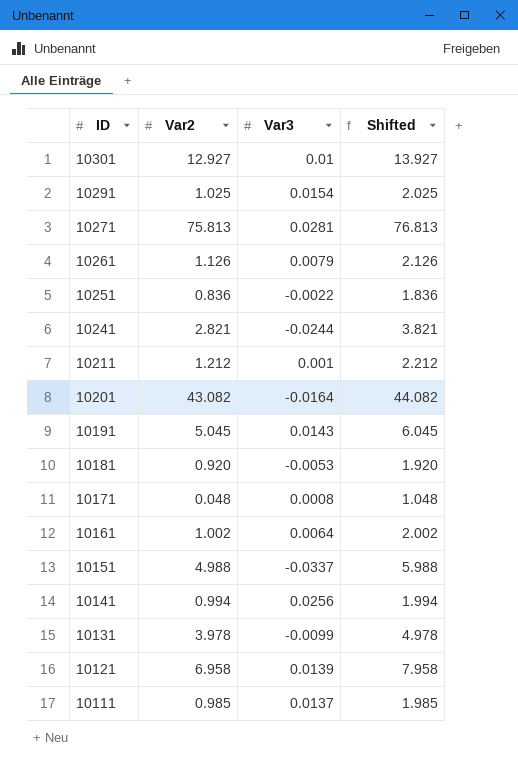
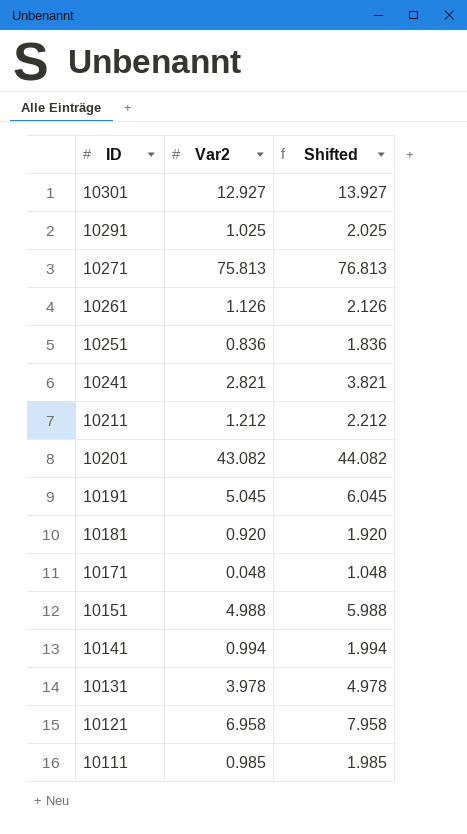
column Var3 | position: 3 -> none
row 10161: 1.002 | 0.0064 | 2.002 -> none

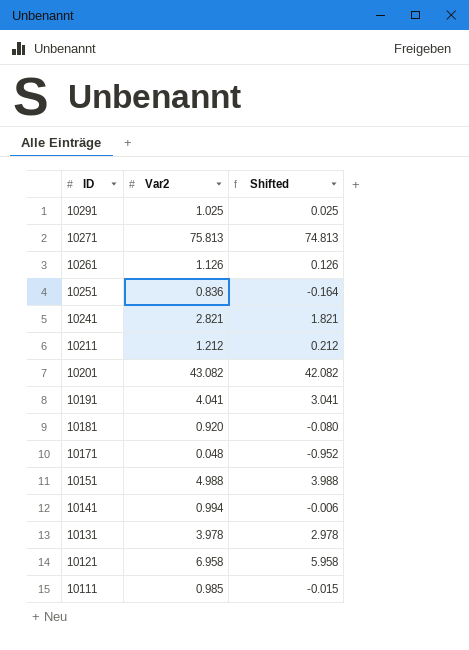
column Shifted | formula: [Var2] + 1 -> [Var2] - 1
row 10301: 12.927 | 13.927 -> none
10191 | Var2: 5.045 -> 4.041

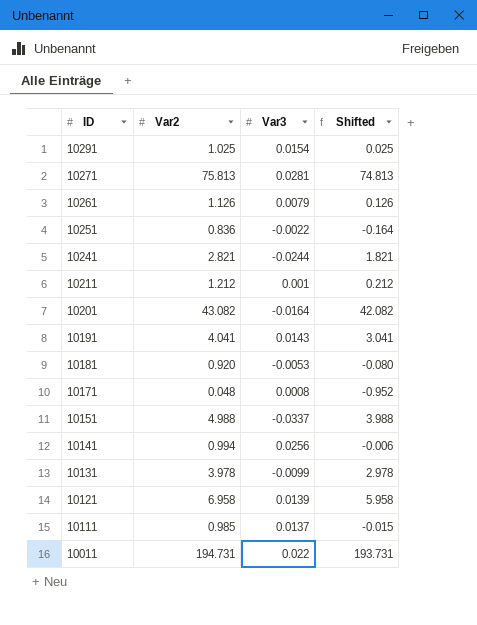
column Var3 | position: none -> 3
row 10011: none -> 194.731 | 0.022 | 193.731

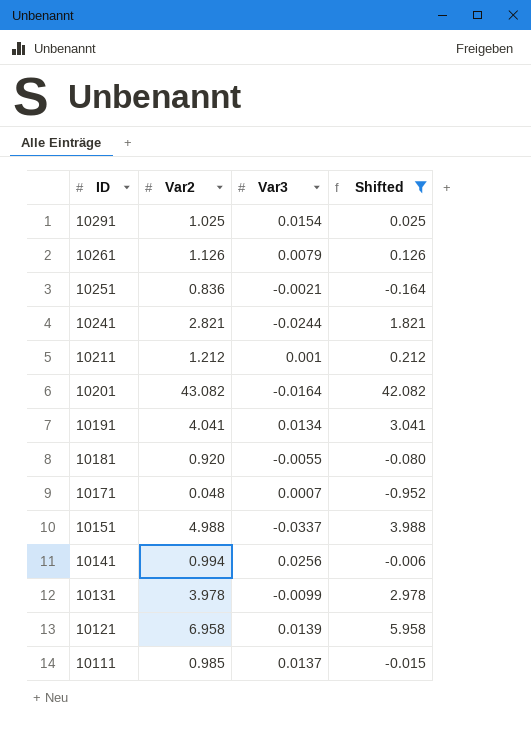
filter: none -> Shifted <= 42.082
10251 | Var3: -0.0022 -> -0.0021
10191 | Var3: 0.0143 -> 0.0134
10181 | Var3: -0.0053 -> -0.0055
10171 | Var3: 0.0008 -> 0.0007

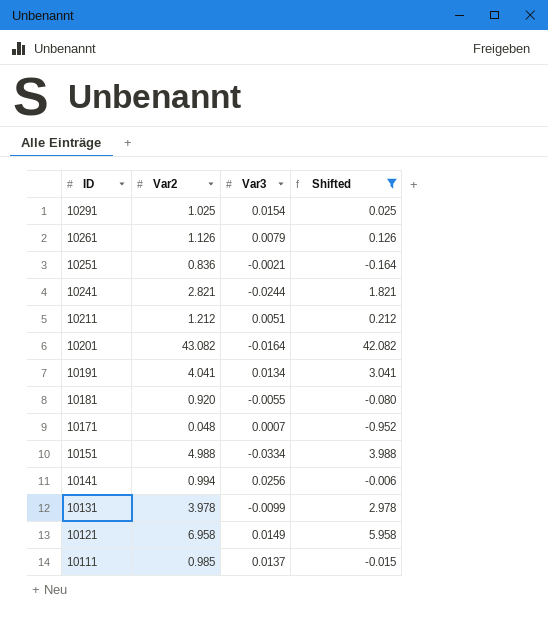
10211 | Var3: 0.001 -> 0.0051
10151 | Var3: -0.0337 -> -0.0334
10121 | Var3: 0.0139 -> 0.0149

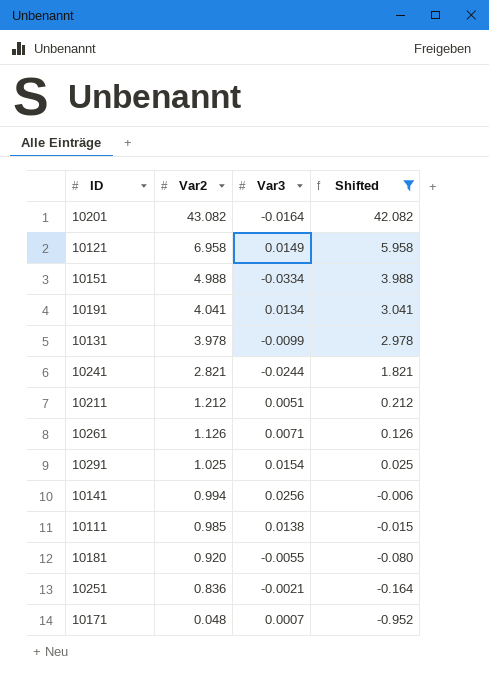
row order: ID descending -> Var2 descending
10261 | Var3: 0.0079 -> 0.0071
10111 | Var3: 0.0137 -> 0.0138

